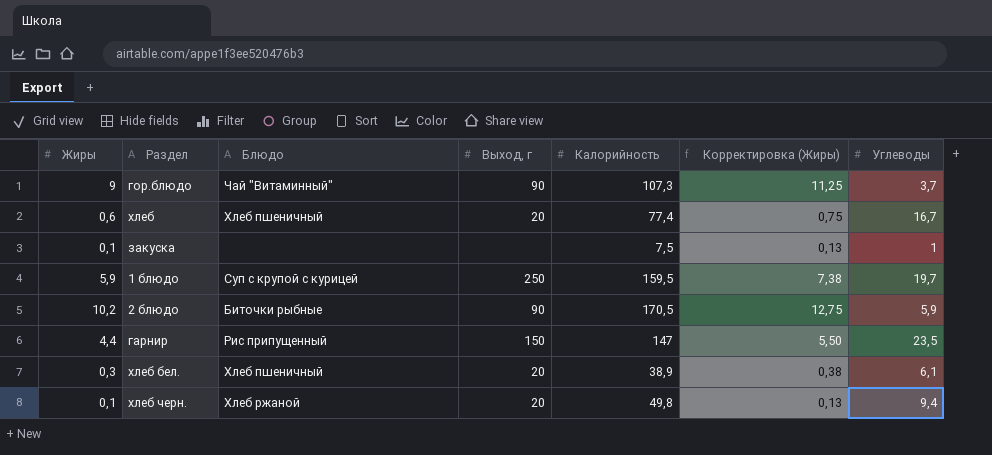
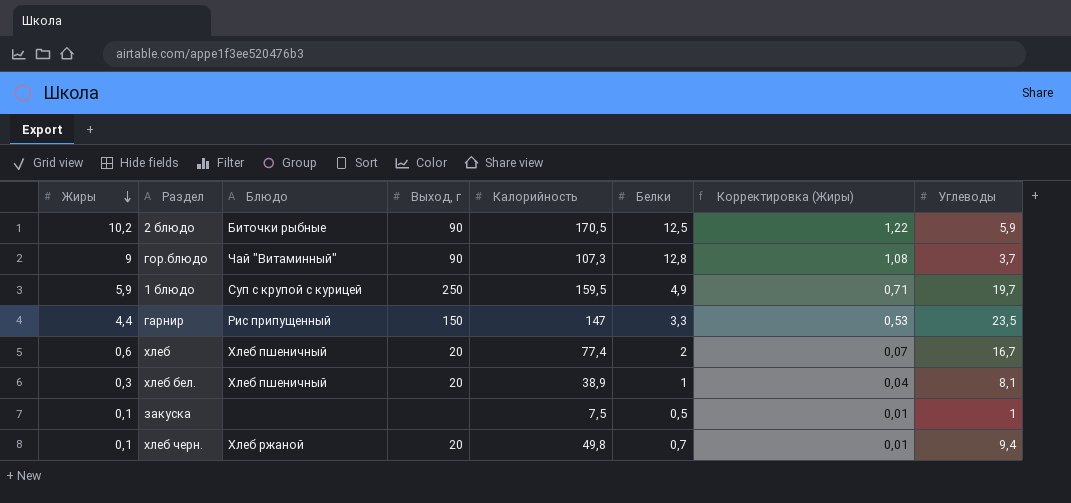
row order: none -> Жиры descending
column Белки | position: none -> 6
column Корректировка (Жиры) | formula: [Жиры] * 1,25 -> [Жиры] * 0,12
хлеб бел. | Углеводы: 6,1 -> 8,1

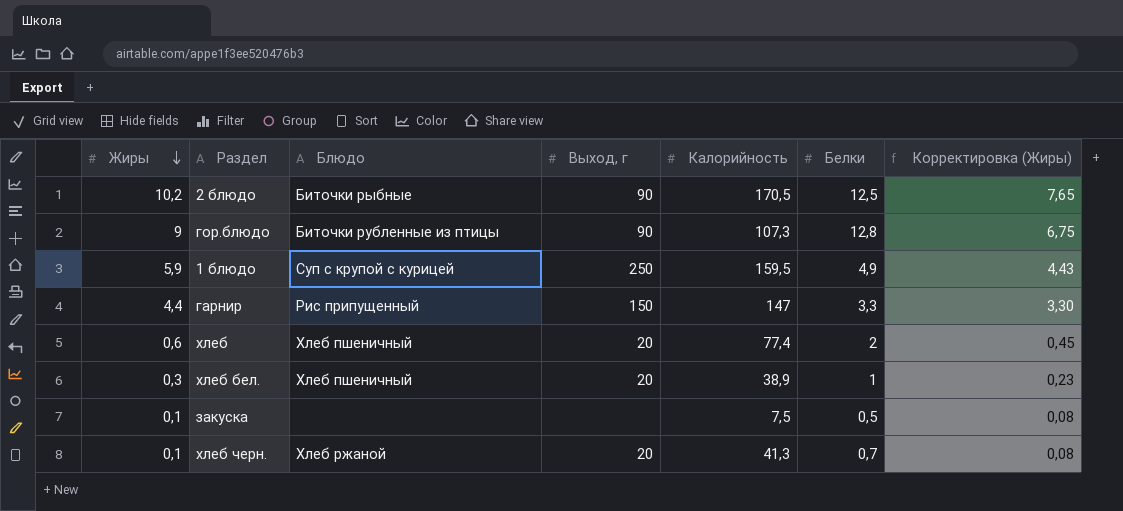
column Углеводы | position: 8 -> none
column Корректировка (Жиры) | formula: [Жиры] * 0,12 -> [Жиры] * 0,75
гор.блюдо | Блюдо: Чай "Витаминный" -> Биточки рубленные из птицы
хлеб черн. | Калорийность: 49,8 -> 41,3

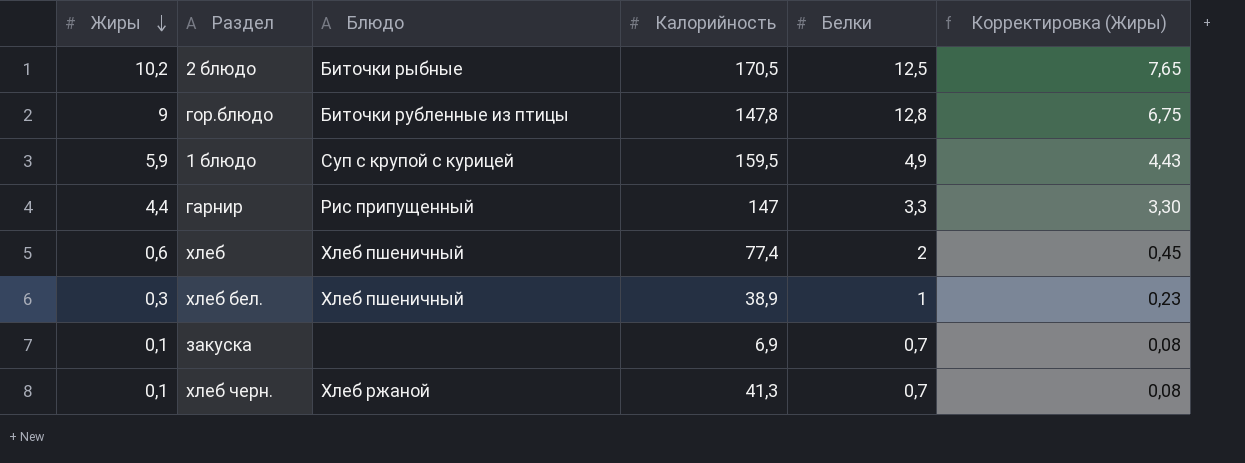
column Выход, г | position: 4 -> none
гор.блюдо | Калорийность: 107,3 -> 147,8
закуска | Калорийность: 7,5 -> 6,9
закуска | Белки: 0,5 -> 0,7

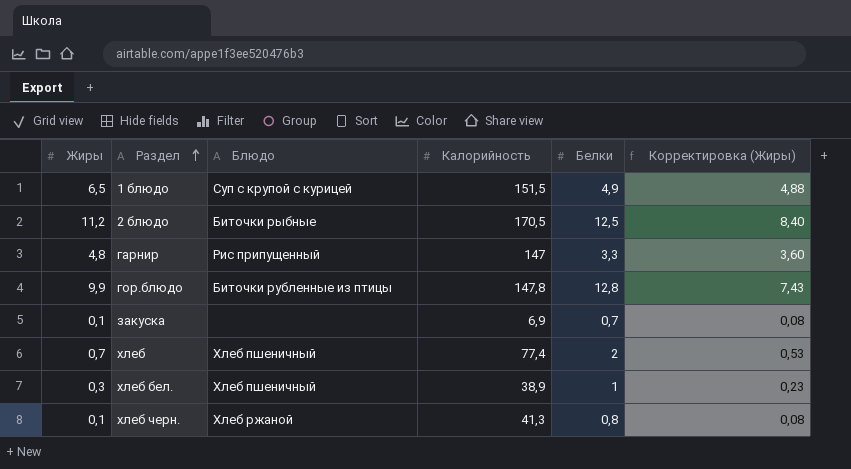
row order: Жиры descending -> Раздел ascending
1 блюдо | Жиры: 5,9 -> 6,5
1 блюдо | Калорийность: 159,5 -> 151,5
1 блюдо | Корректировка (Жиры): 4,43 -> 4,88
2 блюдо | Жиры: 10,2 -> 11,2
2 блюдо | Корректировка (Жиры): 7,65 -> 8,40
гарнир | Жиры: 4,4 -> 4,8
гарнир | Корректировка (Жиры): 3,30 -> 3,60
гор.блюдо | Жиры: 9 -> 9,9
гор.блюдо | Корректировка (Жиры): 6,75 -> 7,43
хлеб | Жиры: 0,6 -> 0,7
хлеб | Корректировка (Жиры): 0,45 -> 0,53
хлеб черн. | Белки: 0,7 -> 0,8

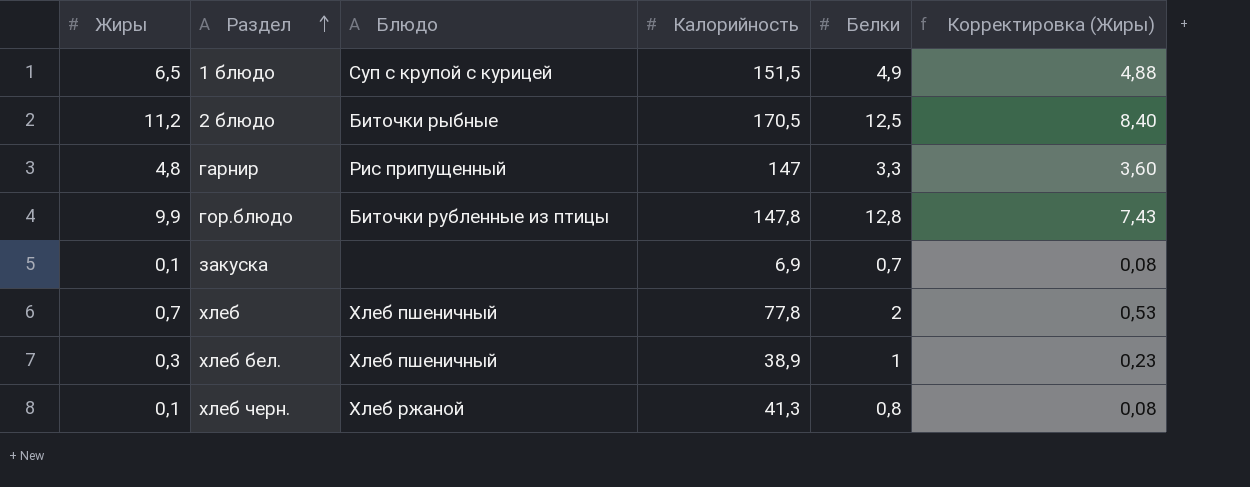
хлеб | Калорийность: 77,4 -> 77,8

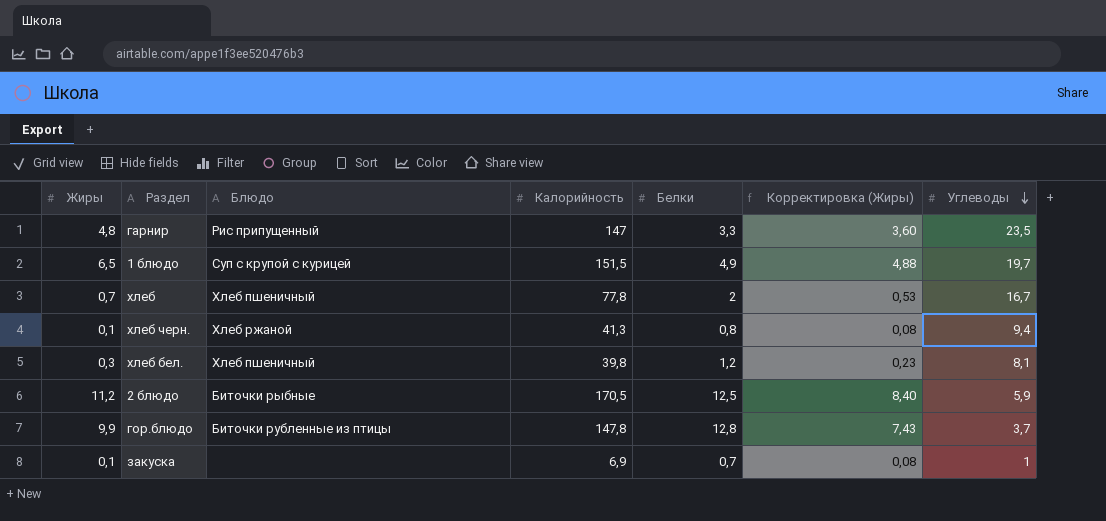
row order: Раздел ascending -> Углеводы descending
column Углеводы | position: none -> 7
хлеб бел. | Калорийность: 38,9 -> 39,8
хлеб бел. | Белки: 1 -> 1,2

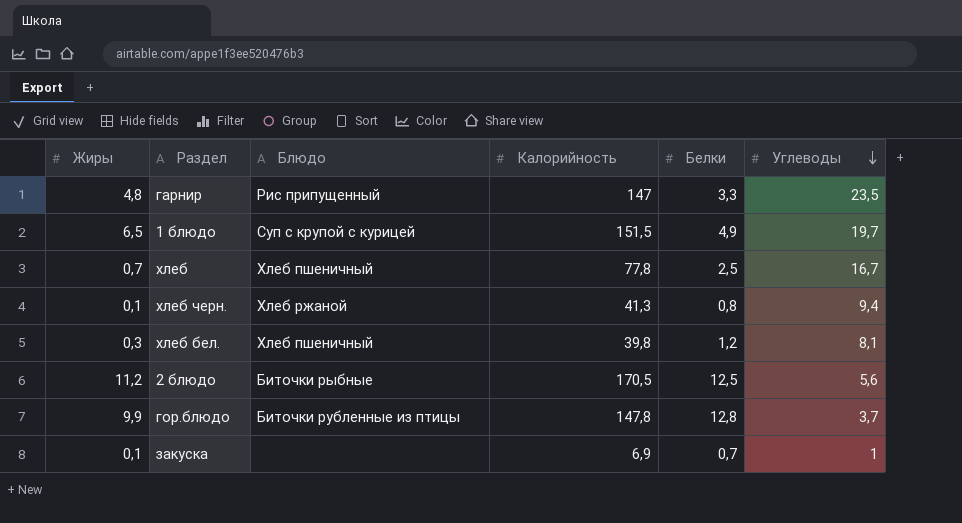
column Корректировка (Жиры) | formula: [Жиры] * 0,75 -> none
хлеб | Белки: 2 -> 2,5
2 блюдо | Углеводы: 5,9 -> 5,6

